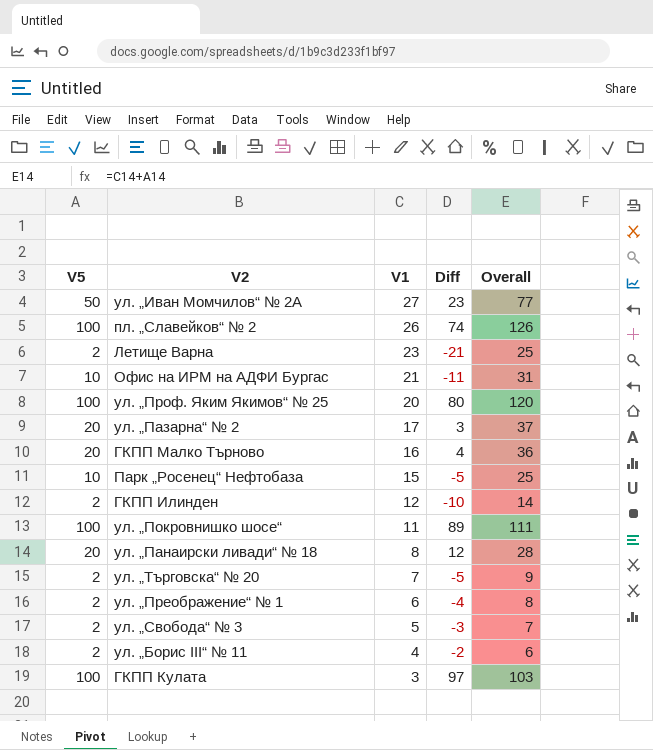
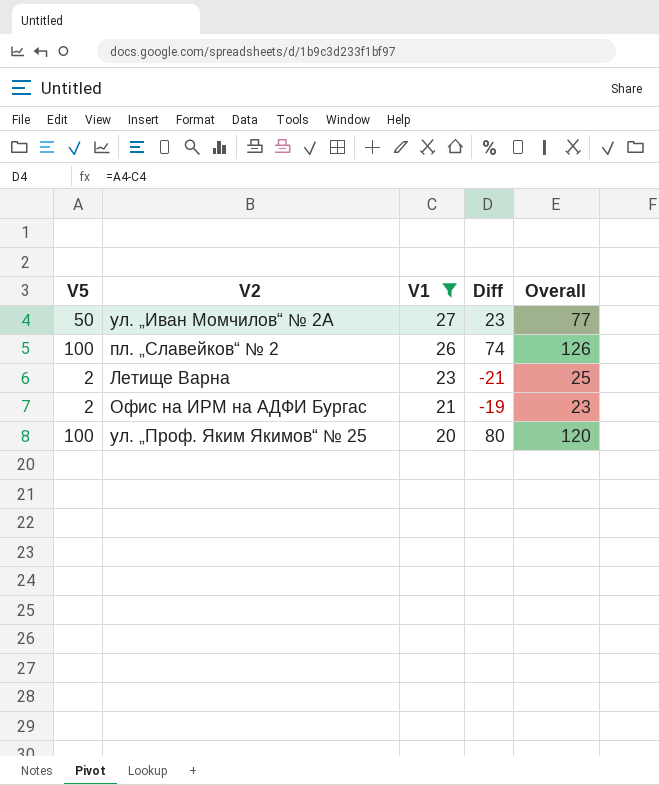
filter: none -> V1 >= 20
Офис на ИРМ на АДФИ Бургас | V5: 10 -> 2
Офис на ИРМ на АДФИ Бургас | Diff: -11 -> -19
Офис на ИРМ на АДФИ Бургас | Overall: 31 -> 23

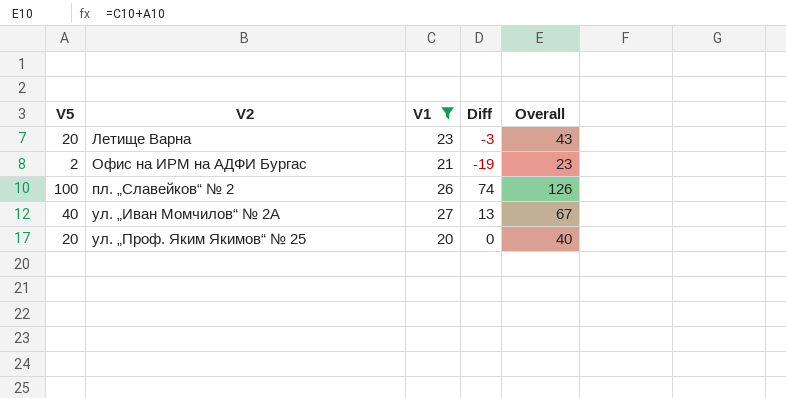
row order: V1 descending -> V2 ascending
Летище Варна | V5: 2 -> 20
Летище Варна | Diff: -21 -> -3
Летище Варна | Overall: 25 -> 43
ул. „Иван Момчилов“ № 2А | V5: 50 -> 40
ул. „Иван Момчилов“ № 2А | Diff: 23 -> 13
ул. „Иван Момчилов“ № 2А | Overall: 77 -> 67
ул. „Проф. Яким Якимов“ № 25 | V5: 100 -> 20
ул. „Проф. Яким Якимов“ № 25 | Diff: 80 -> 0
ул. „Проф. Яким Якимов“ № 25 | Overall: 120 -> 40

